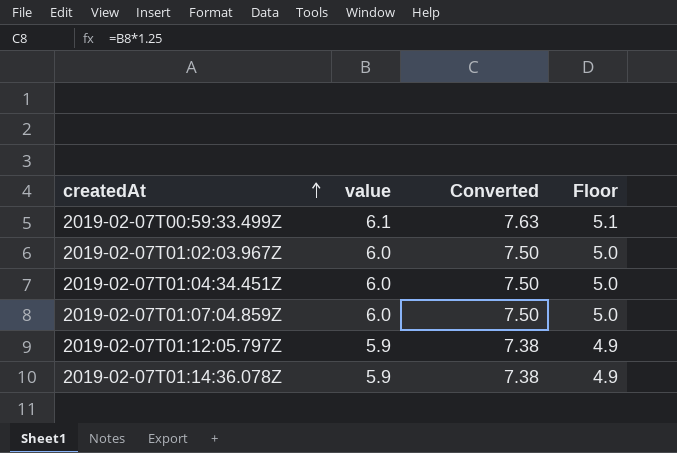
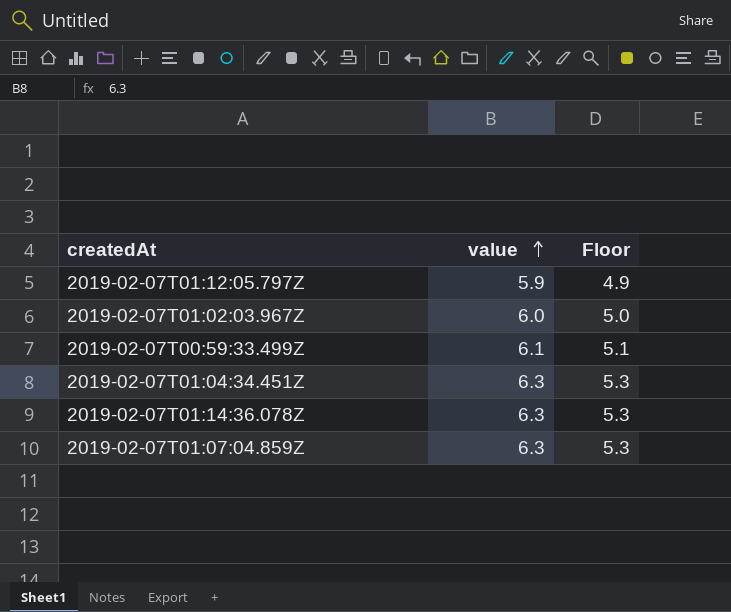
row order: createdAt ascending -> value ascending
column Converted | formula: [value] * 1.25 -> none
2019-02-07T01:04:34.451Z | value: 6.0 -> 6.3
2019-02-07T01:04:34.451Z | Floor: 5.0 -> 5.3
2019-02-07T01:14:36.078Z | value: 5.9 -> 6.3
2019-02-07T01:14:36.078Z | Floor: 4.9 -> 5.3
2019-02-07T01:07:04.859Z | value: 6.0 -> 6.3
2019-02-07T01:07:04.859Z | Floor: 5.0 -> 5.3

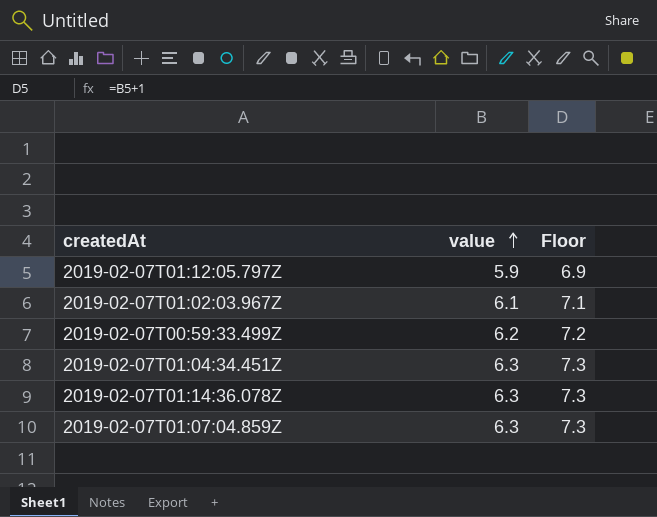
column Floor | formula: [value] - 1 -> [value] + 1
2019-02-07T01:02:03.967Z | value: 6.0 -> 6.1
2019-02-07T00:59:33.499Z | value: 6.1 -> 6.2

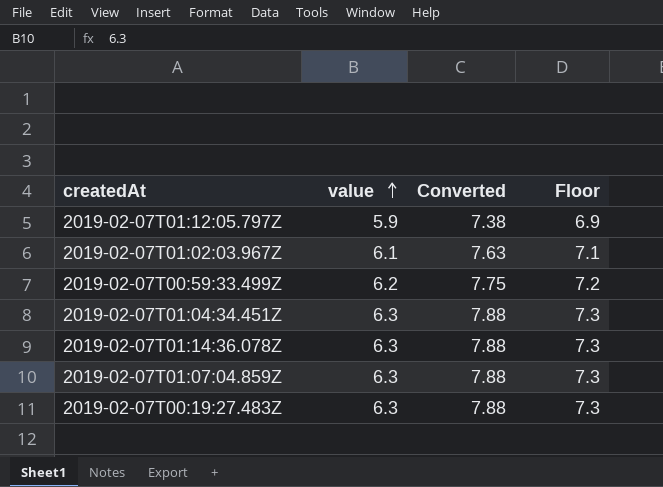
column Converted | formula: none -> [value] * 1.25
row 2019-02-07T00:19:27.483Z: none -> 6.3 | 7.88 | 7.3

